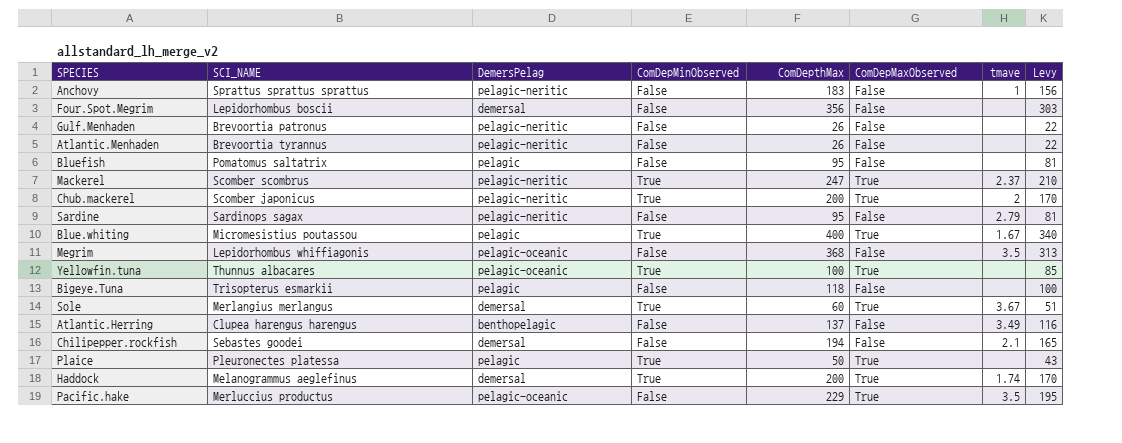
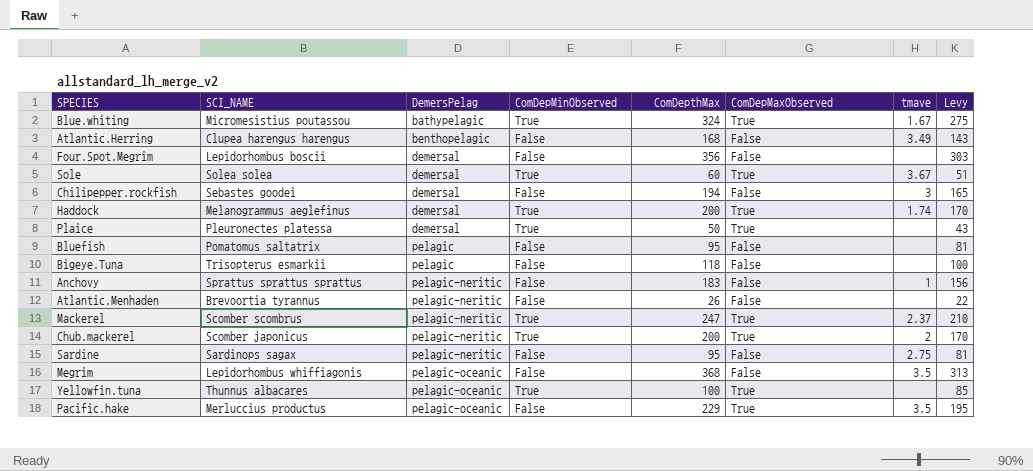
row order: none -> DemersPelag ascending
row Gulf.Menhaden: Brevoortia patronus | pelagic-neritic | False | 26 | False | none | 22 -> none
Blue.whiting | DemersPelag: pelagic -> bathypelagic
Blue.whiting | ComDepthMax: 400 -> 324
Blue.whiting | Levy: 340 -> 275
Atlantic.Herring | ComDepthMax: 137 -> 168
Atlantic.Herring | Levy: 116 -> 143
Sole | SCI_NAME: Merlangius merlangus -> Solea solea
Chilipepper.rockfish | tmave: 2.1 -> 3
Plaice | DemersPelag: pelagic -> demersal
Sardine | tmave: 2.79 -> 2.75

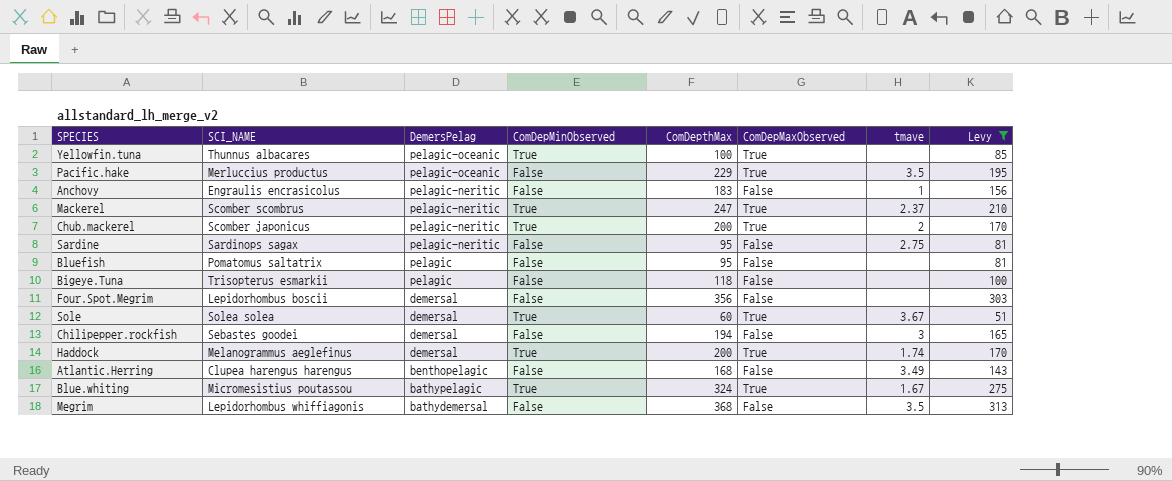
filter: none -> Levy >= 51
row order: DemersPelag ascending -> DemersPelag descending
Anchovy | SCI_NAME: Sprattus sprattus sprattus -> Engraulis encrasicolus
Megrim | DemersPelag: pelagic-oceanic -> bathydemersal

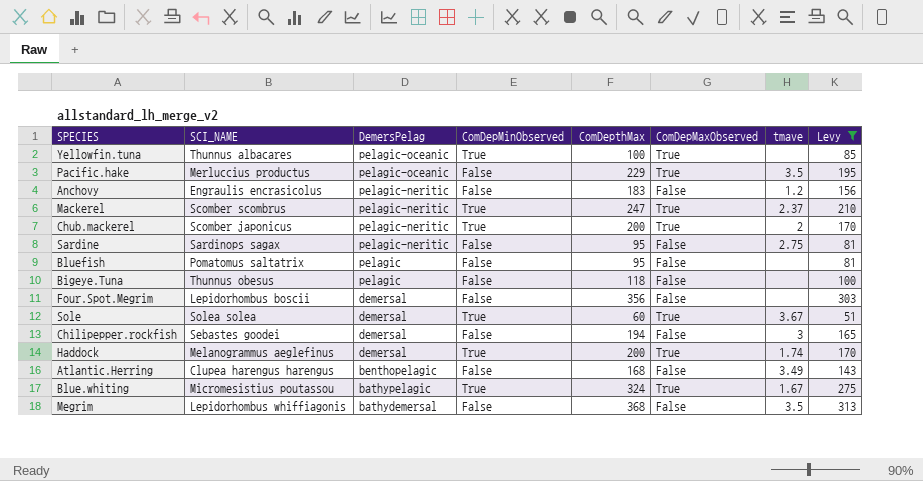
Anchovy | tmave: 1 -> 1.2
Bigeye.Tuna | SCI_NAME: Trisopterus esmarkii -> Thunnus obesus

